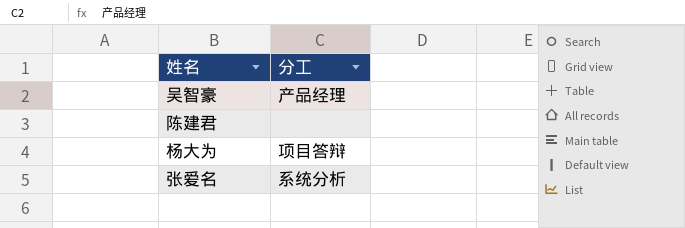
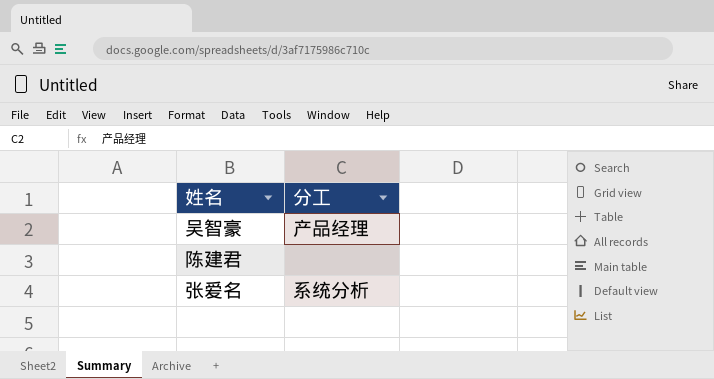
row 杨大为: 项目答辩 -> none

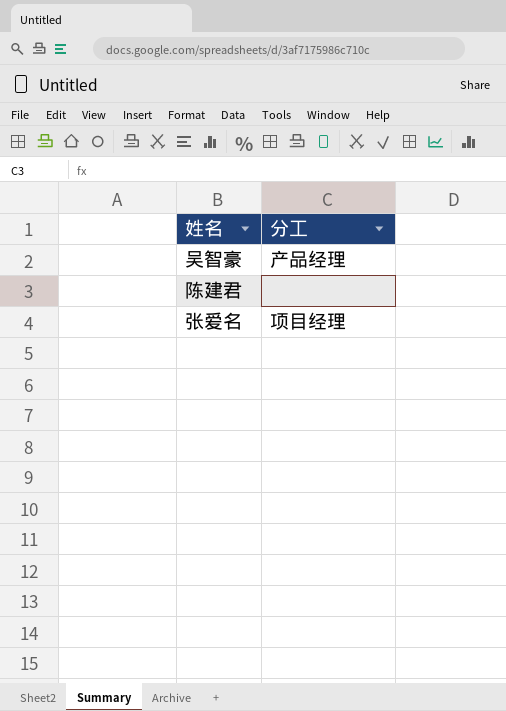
张爱名 | 分工: 系统分析 -> 项目经理

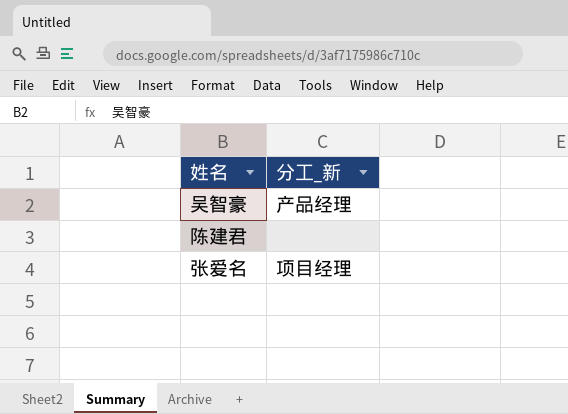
column name: 分工 -> 分工_新

